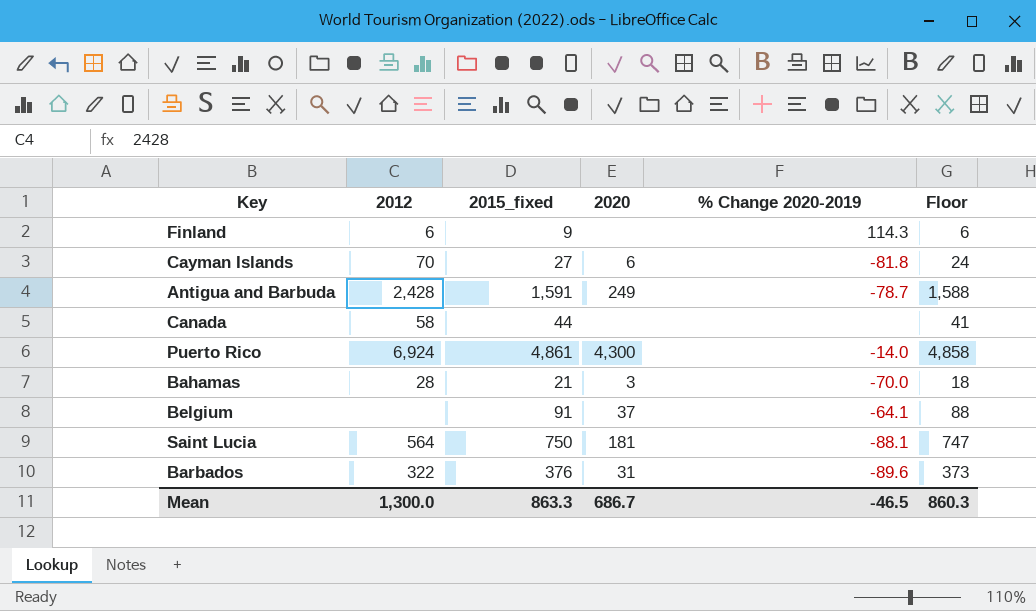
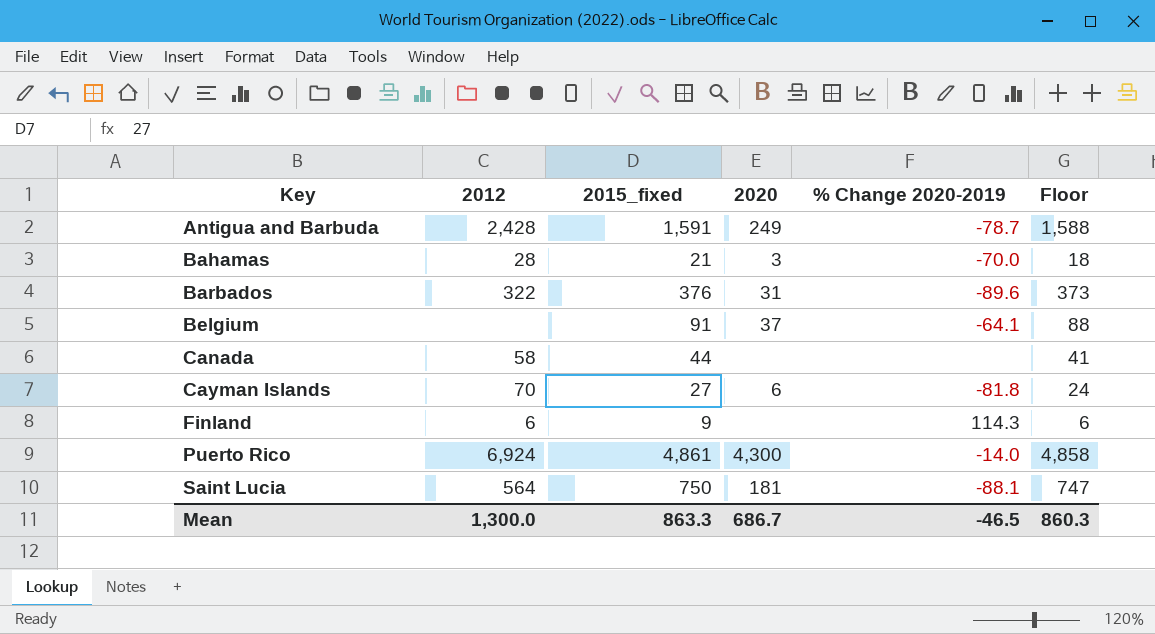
row order: none -> Key ascending

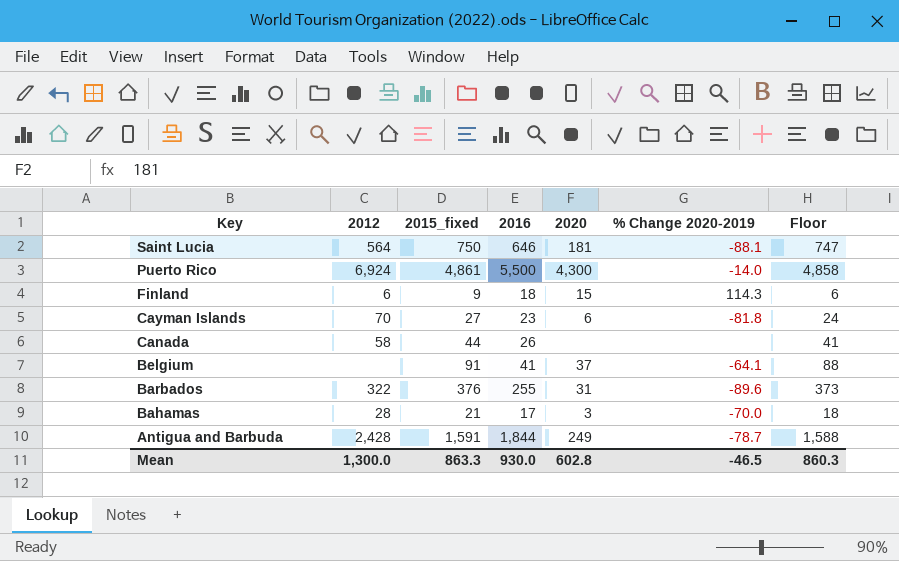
row order: Key ascending -> Key descending
column 2016 | position: none -> 4
Finland | 2020: none -> 15
Mean | 2020: 686.7 -> 602.8

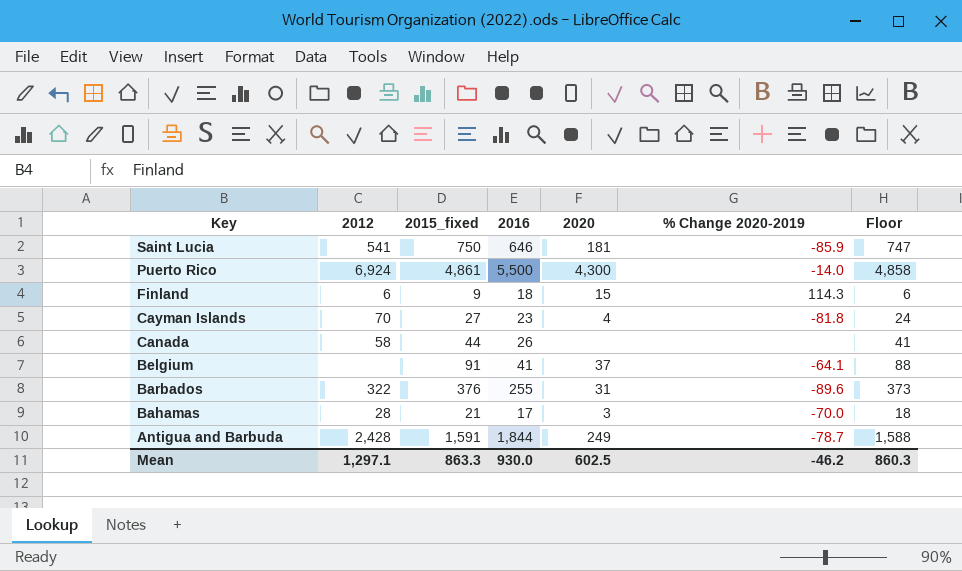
Saint Lucia | 2012: 564 -> 541
Saint Lucia | % Change 2020-2019: -88.1 -> -85.9
Cayman Islands | 2020: 6 -> 4
Mean | 2012: 1,300.0 -> 1,297.1
Mean | 2020: 602.8 -> 602.5
Mean | % Change 2020-2019: -46.5 -> -46.2

